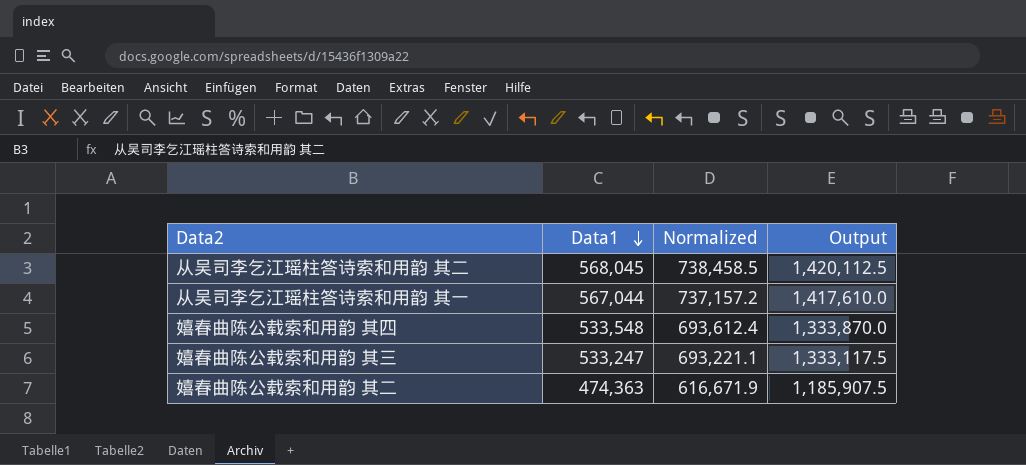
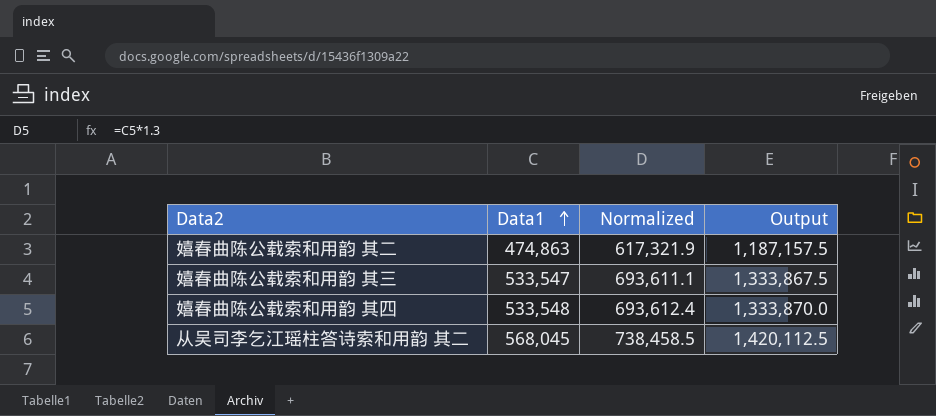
row order: Data1 descending -> Data1 ascending
row 从吴司李乞江瑶柱答诗索和用韵 其一: 567,044 | 737,157.2 | 1,417,610.0 -> none
嬉春曲陈公载索和用韵 其二 | Data1: 474,363 -> 474,863
嬉春曲陈公载索和用韵 其二 | Normalized: 616,671.9 -> 617,321.9
嬉春曲陈公载索和用韵 其二 | Output: 1,185,907.5 -> 1,187,157.5
嬉春曲陈公载索和用韵 其三 | Data1: 533,247 -> 533,547
嬉春曲陈公载索和用韵 其三 | Normalized: 693,221.1 -> 693,611.1
嬉春曲陈公载索和用韵 其三 | Output: 1,333,117.5 -> 1,333,867.5

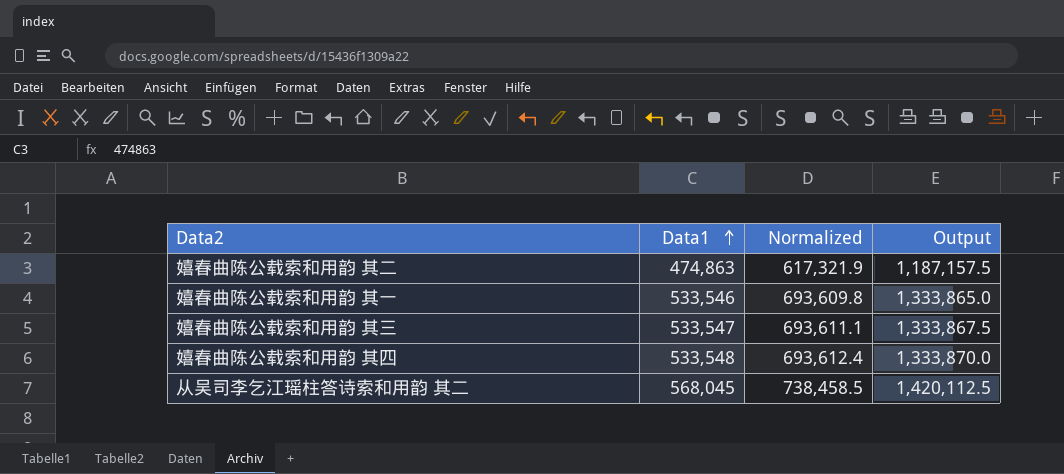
row 嬉春曲陈公载索和用韵 其一: none -> 533,546 | 693,609.8 | 1,333,865.0

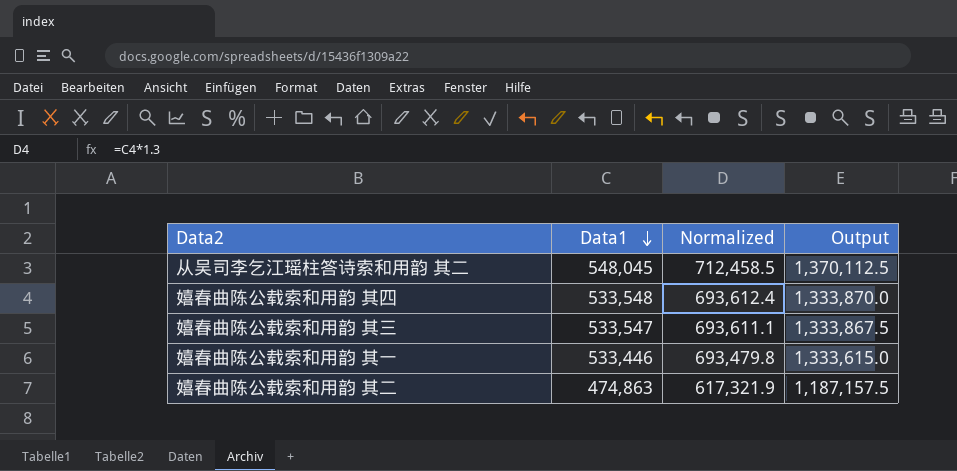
row order: Data1 ascending -> Data1 descending
从吴司李乞江瑶柱答诗索和用韵 其二 | Data1: 568,045 -> 548,045
从吴司李乞江瑶柱答诗索和用韵 其二 | Normalized: 738,458.5 -> 712,458.5
从吴司李乞江瑶柱答诗索和用韵 其二 | Output: 1,420,112.5 -> 1,370,112.5
嬉春曲陈公载索和用韵 其一 | Data1: 533,546 -> 533,446
嬉春曲陈公载索和用韵 其一 | Normalized: 693,609.8 -> 693,479.8
嬉春曲陈公载索和用韵 其一 | Output: 1,333,865.0 -> 1,333,615.0

